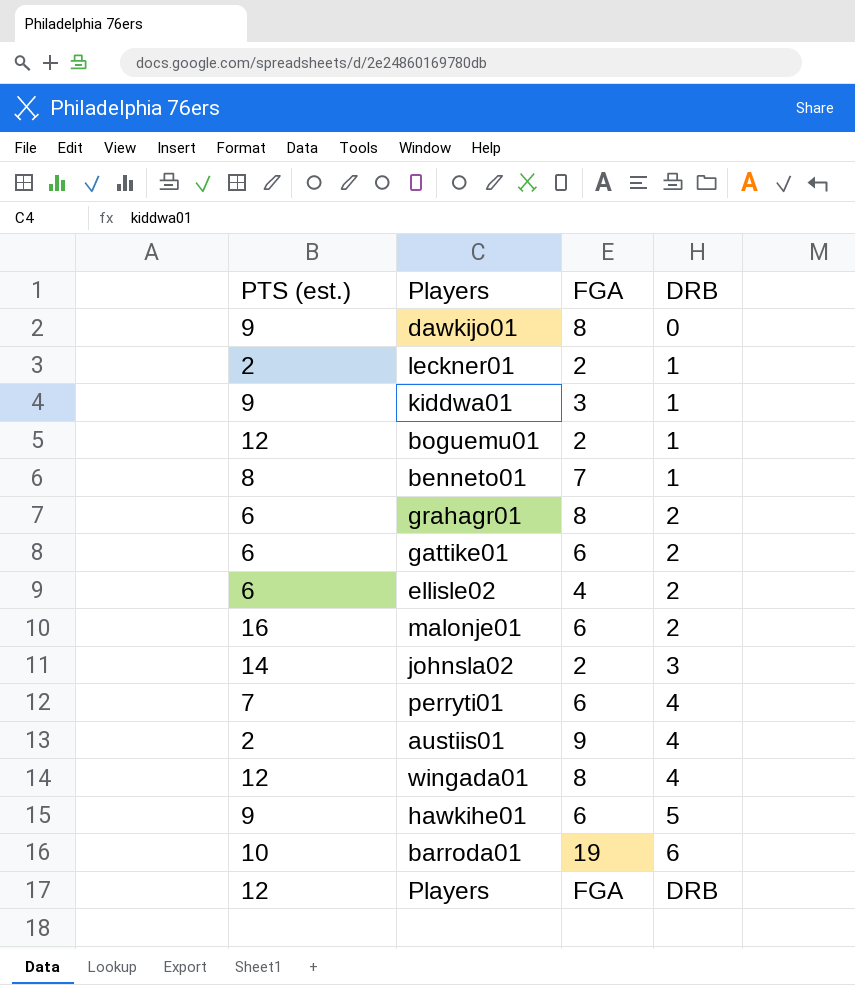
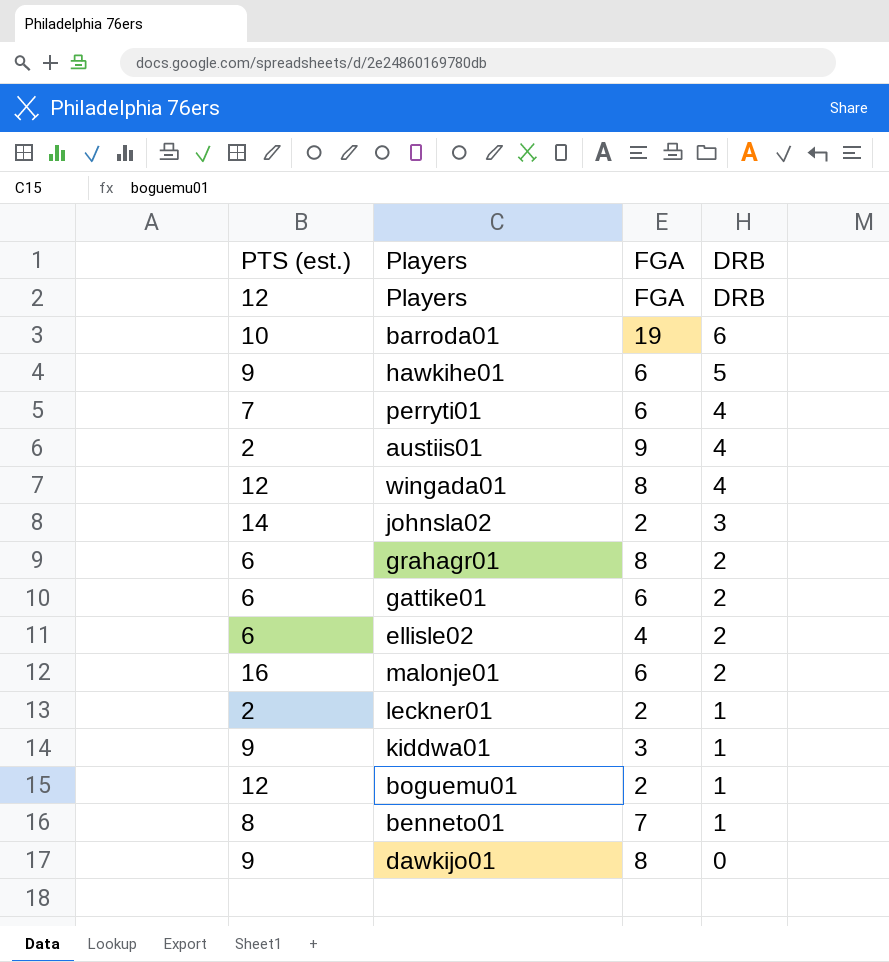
row order: DRB ascending -> DRB descending

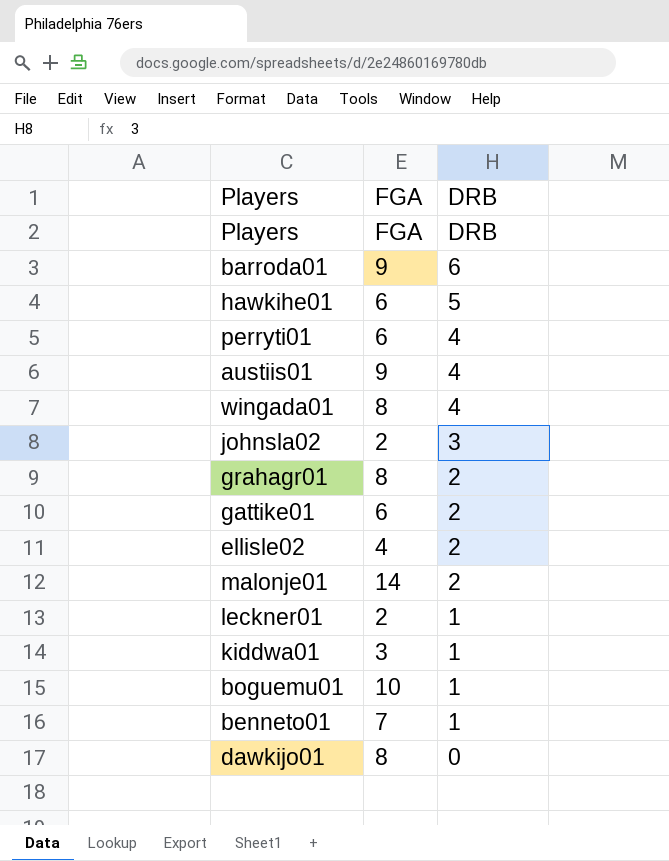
column PTS (est.) | position: 1 -> none
barroda01 | FGA: 19 -> 9
malonje01 | FGA: 6 -> 14
boguemu01 | FGA: 2 -> 10

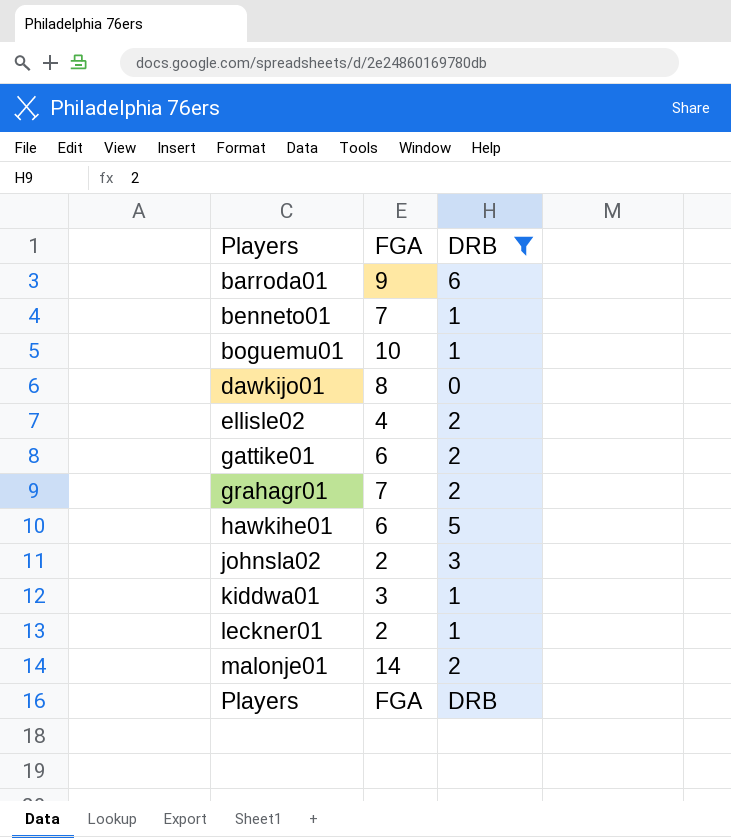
filter: none -> DRB != 4
row order: DRB descending -> Players ascending
grahagr01 | FGA: 8 -> 7

